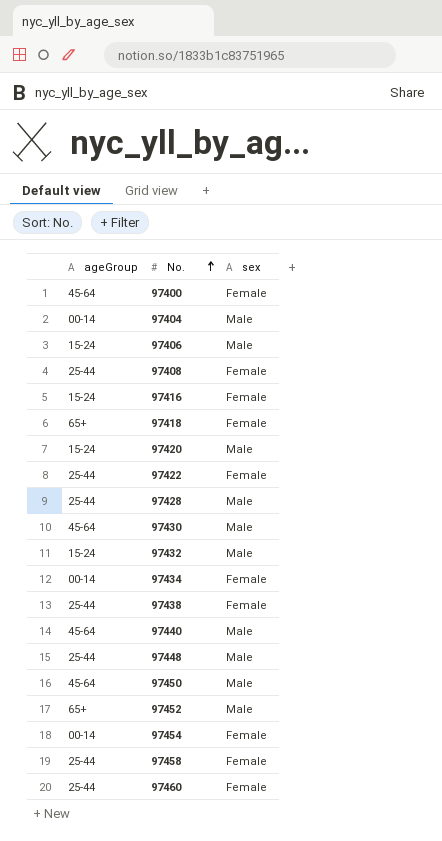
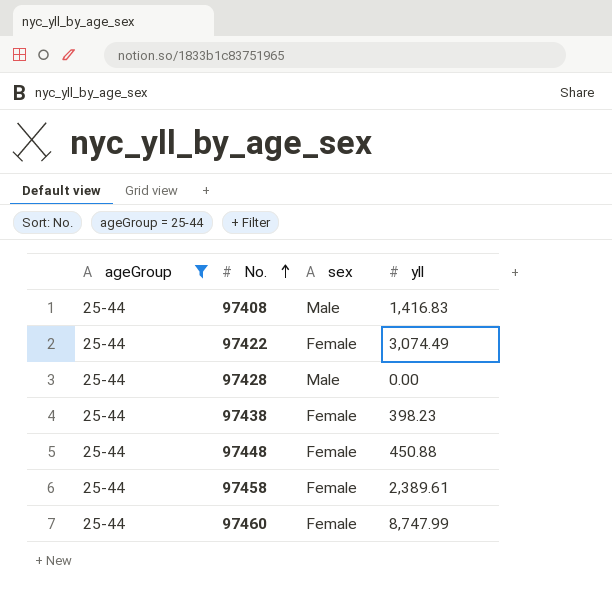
filter: none -> ageGroup = 25-44
column yll | position: none -> 4
97408 | sex: Female -> Male
97448 | sex: Male -> Female

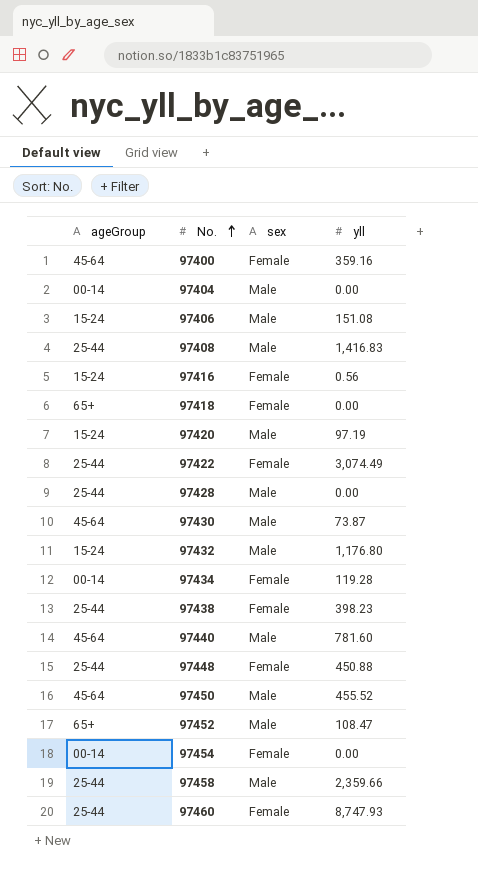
filter: ageGroup = 25-44 -> none
97458 | sex: Female -> Male
97458 | yll: 2,389.61 -> 2,359.66
97460 | yll: 8,747.99 -> 8,747.93

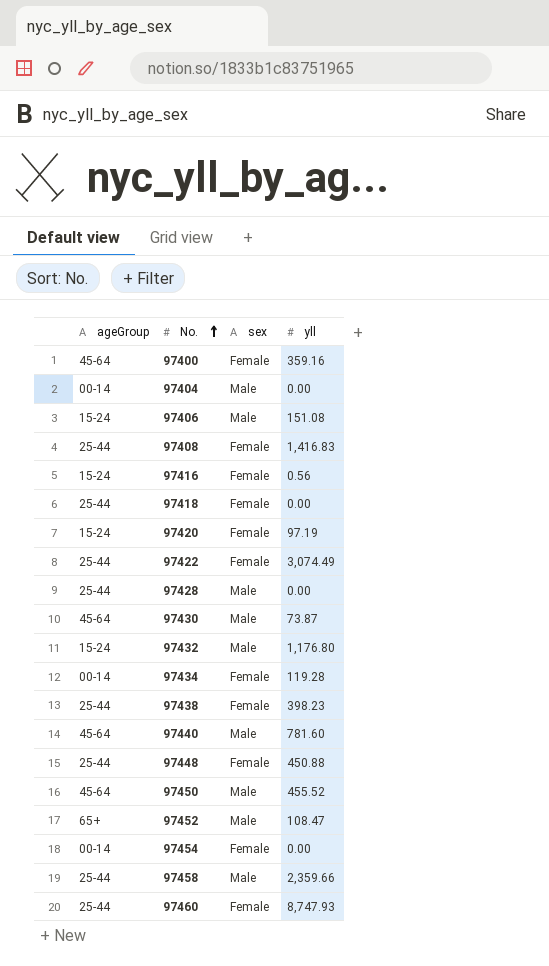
97408 | sex: Male -> Female
97418 | ageGroup: 65+ -> 25-44
97420 | sex: Male -> Female

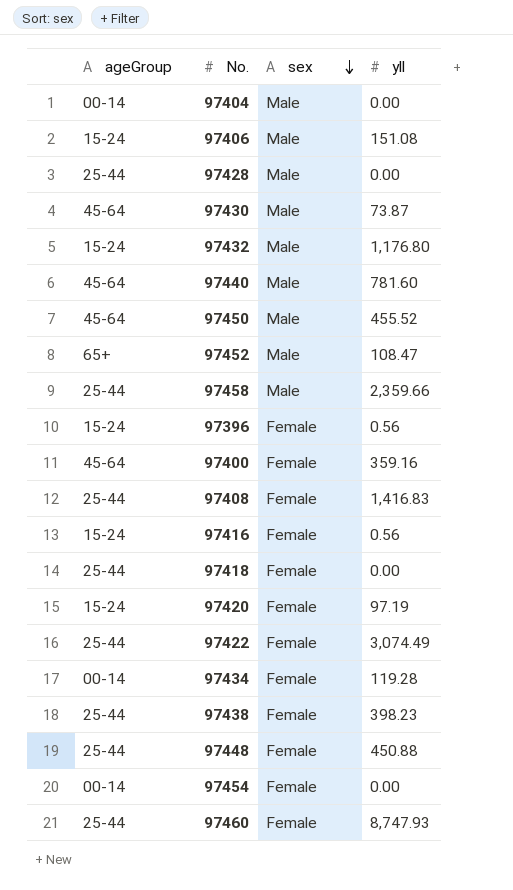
row order: No. ascending -> sex descending
row 97396: none -> 15-24 | Female | 0.56

